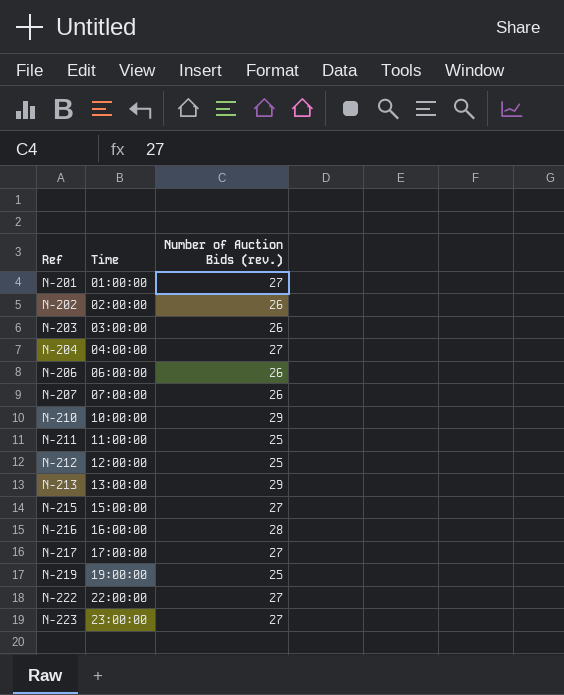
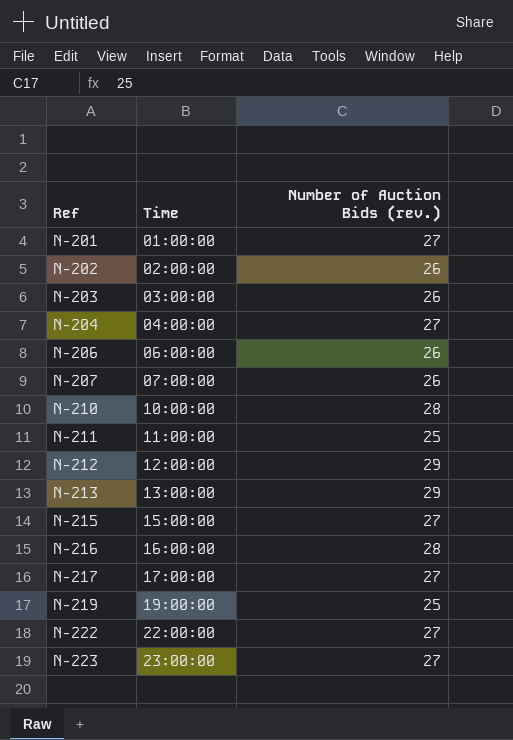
N-210 | Number of Auction Bids (rev.): 29 -> 28
N-212 | Number of Auction Bids (rev.): 25 -> 29

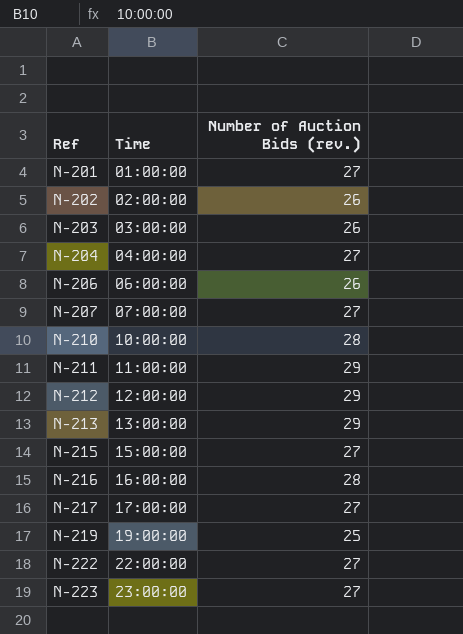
N-207 | Number of Auction Bids (rev.): 26 -> 27
N-211 | Number of Auction Bids (rev.): 25 -> 29

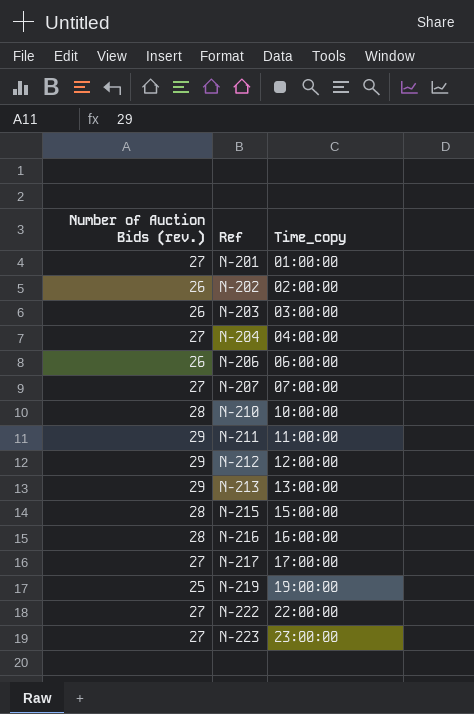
column Number of Auction Bids (rev.) | position: 3 -> 1
column name: Time -> Time_copy
N-215 | Number of Auction Bids (rev.): 27 -> 28

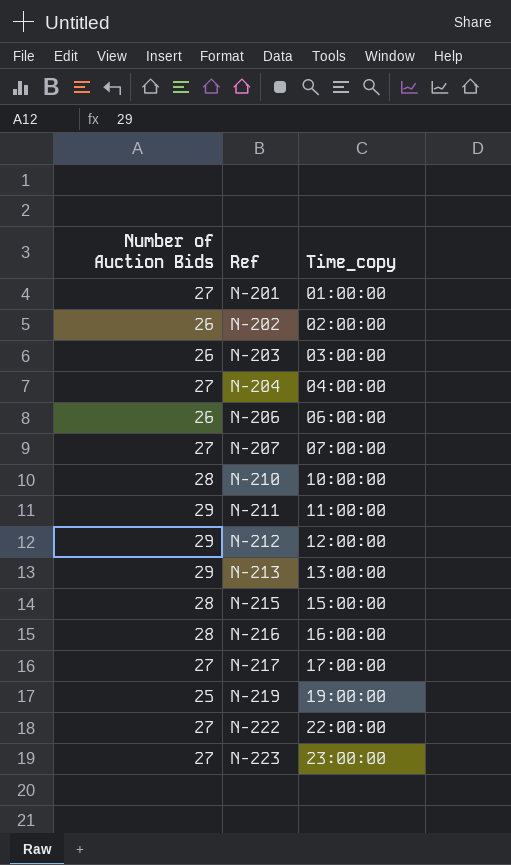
column name: Number of Auction Bids (rev.) -> Number of Auction Bids

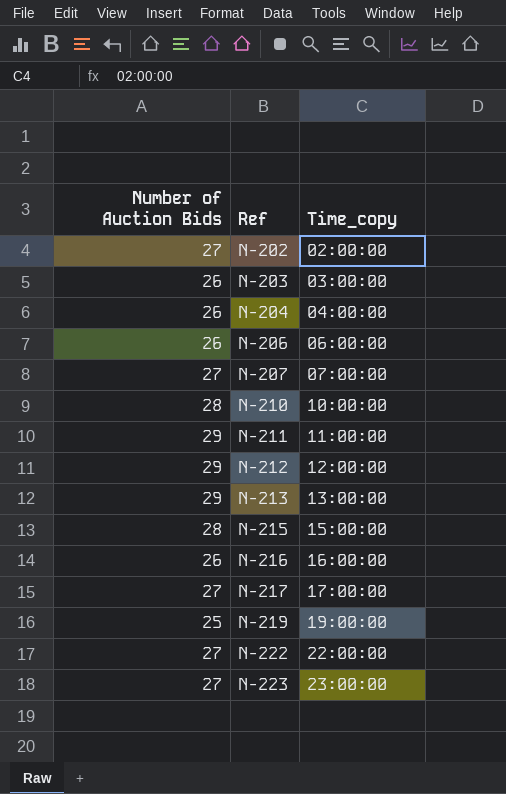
row N-201: 27 | 01:00:00 -> none
N-202 | Number of Auction Bids: 26 -> 27
N-204 | Number of Auction Bids: 27 -> 26
N-216 | Number of Auction Bids: 28 -> 26

